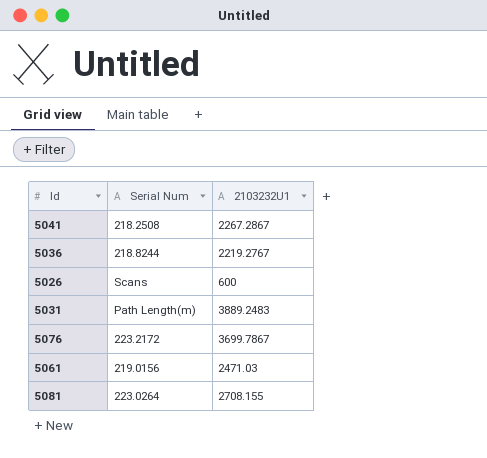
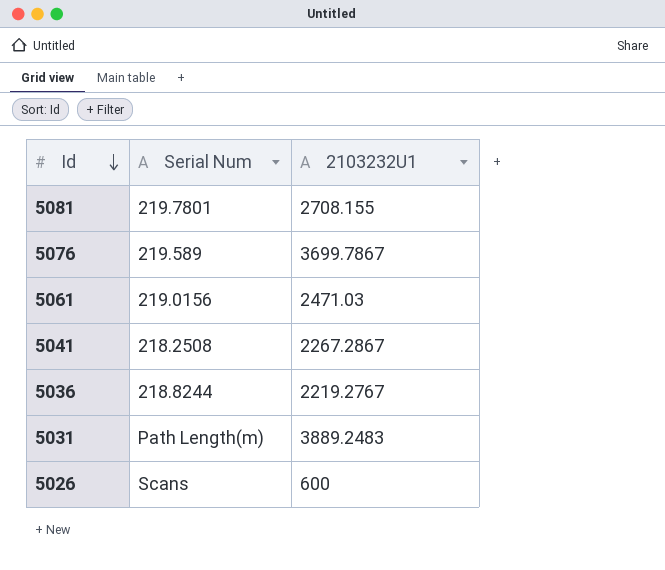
row order: none -> Id descending
5081 | Serial Num: 223.0264 -> 219.7801
5076 | Serial Num: 223.2172 -> 219.589

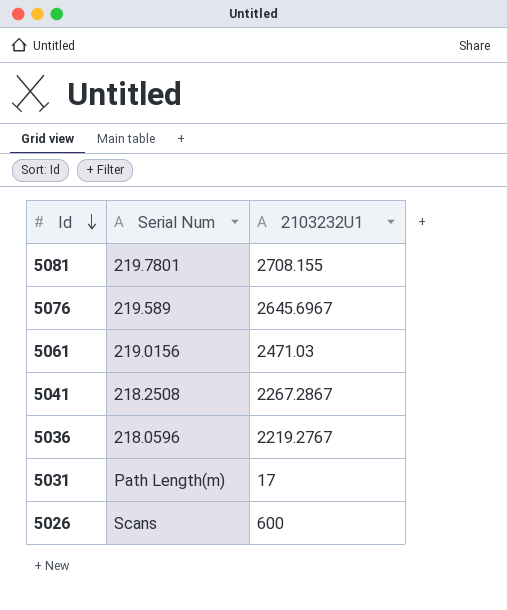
5076 | 2103232U1: 3699.7867 -> 2645.6967
5036 | Serial Num: 218.8244 -> 218.0596
5031 | 2103232U1: 3889.2483 -> 17

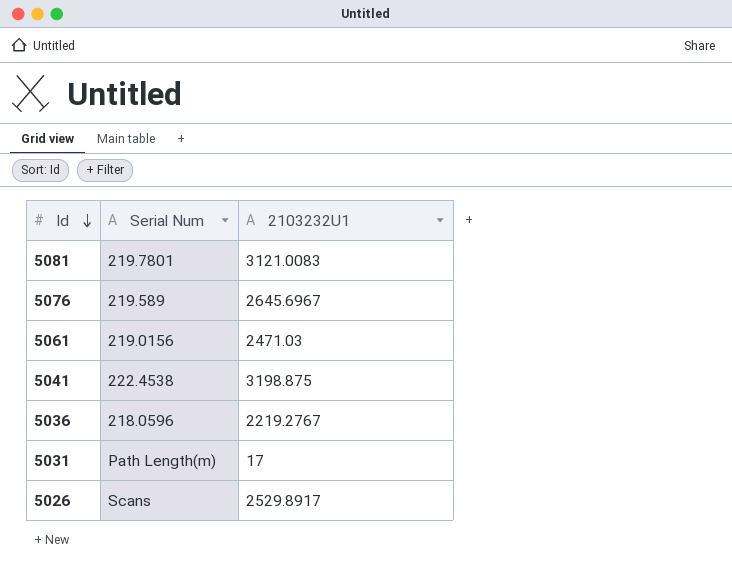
5081 | 2103232U1: 2708.155 -> 3121.0083
5041 | Serial Num: 218.2508 -> 222.4538
5041 | 2103232U1: 2267.2867 -> 3198.875
5026 | 2103232U1: 600 -> 2529.8917

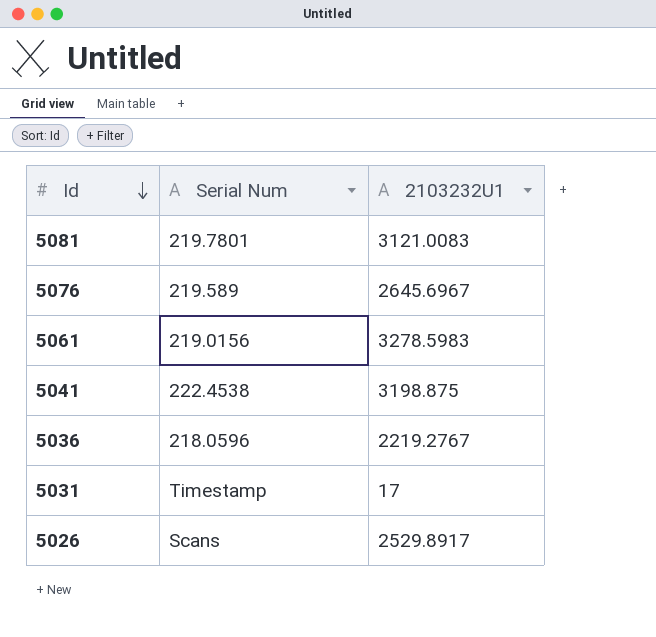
5061 | 2103232U1: 2471.03 -> 3278.5983
5031 | Serial Num: Path Length(m) -> Timestamp

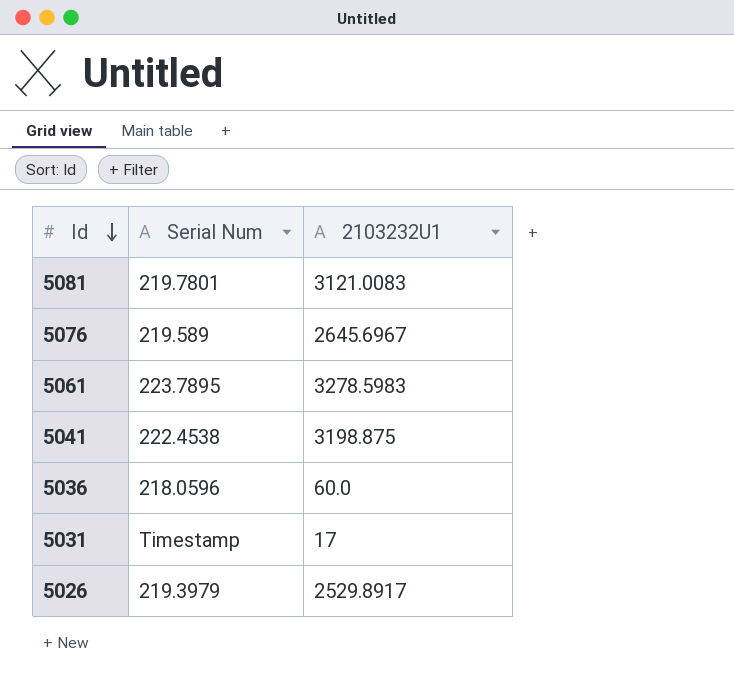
5061 | Serial Num: 219.0156 -> 223.7895
5036 | 2103232U1: 2219.2767 -> 60.0
5026 | Serial Num: Scans -> 219.3979

